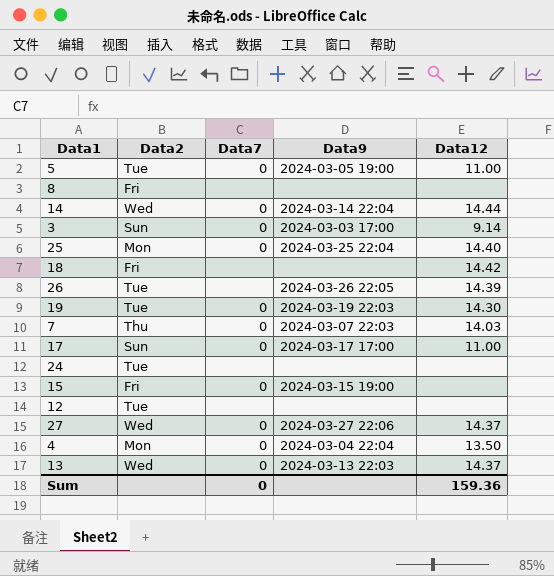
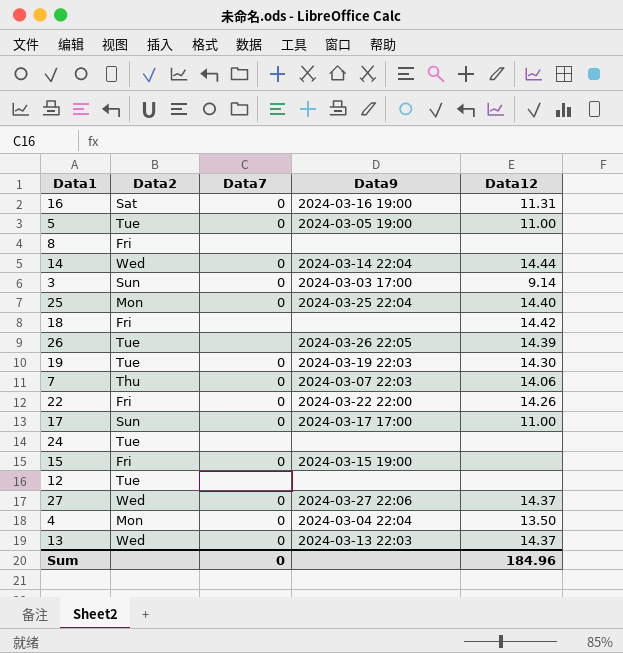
row 16: none -> Sat | 0 | 2024-03-16 19:00 | 11.31
7 | Data12: 14.03 -> 14.06
row 22: none -> Fri | 0 | 2024-03-22 22:00 | 14.26
Sum | Data12: 159.36 -> 184.96

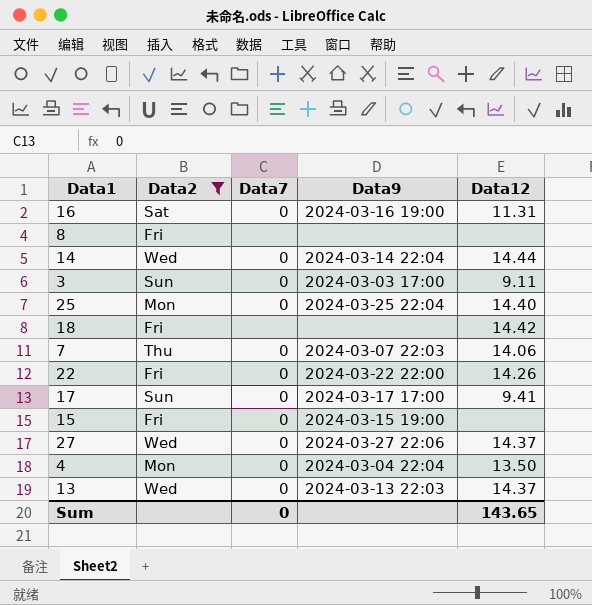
filter: none -> Data2 != Tue
3 | Data12: 9.14 -> 9.11
17 | Data12: 11.00 -> 9.41
Sum | Data12: 184.96 -> 143.65

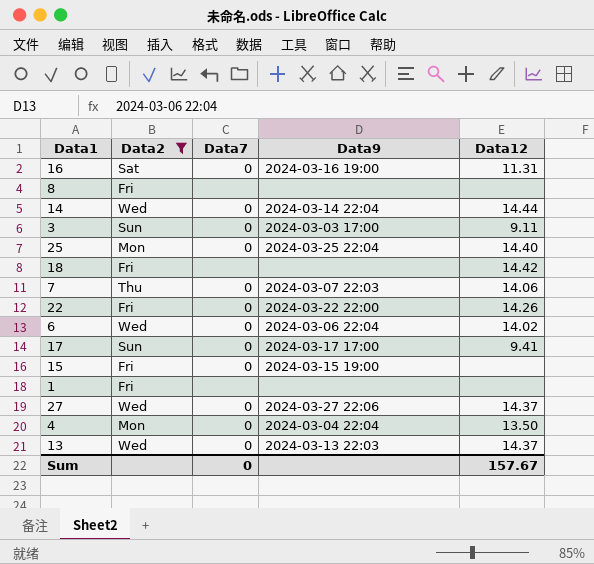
row 6: none -> Wed | 0 | 2024-03-06 22:04 | 14.02
row 1: none -> Fri | none | none | none
Sum | Data12: 143.65 -> 157.67

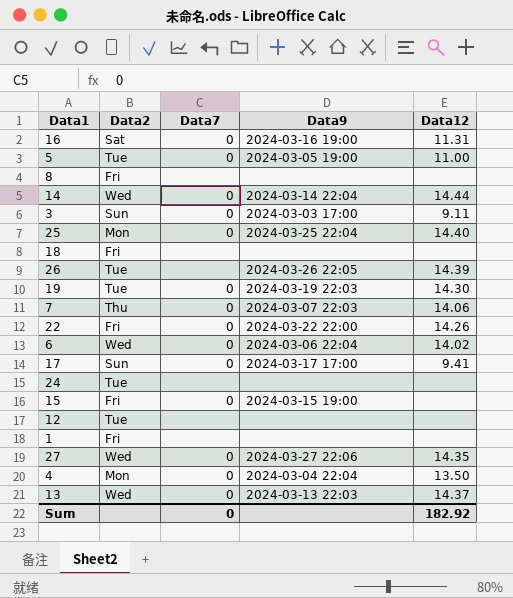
filter: Data2 != Tue -> none
18 | Data12: 14.42 -> none
27 | Data12: 14.37 -> 14.35
Sum | Data12: 157.67 -> 182.92

